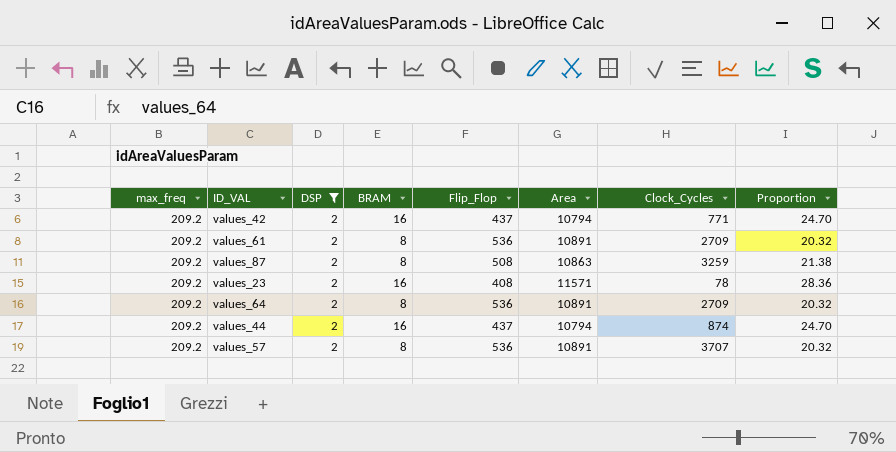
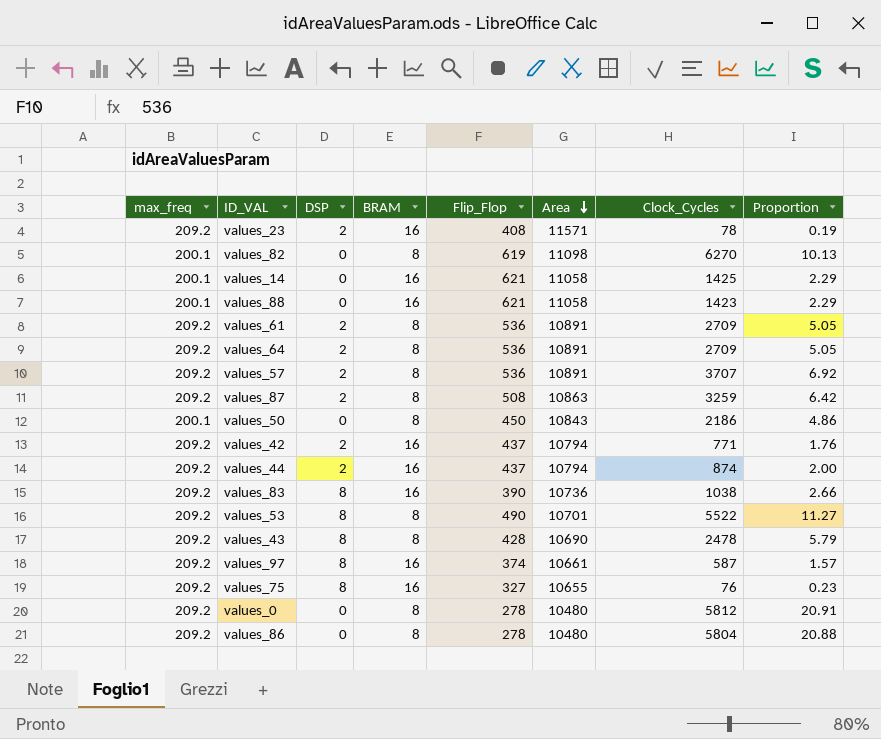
filter: DSP = 2 -> none
row order: none -> Area descending
column Proportion | formula: [Area] / [Flip_Flop] -> [Clock_Cycles] / [Flip_Flop]

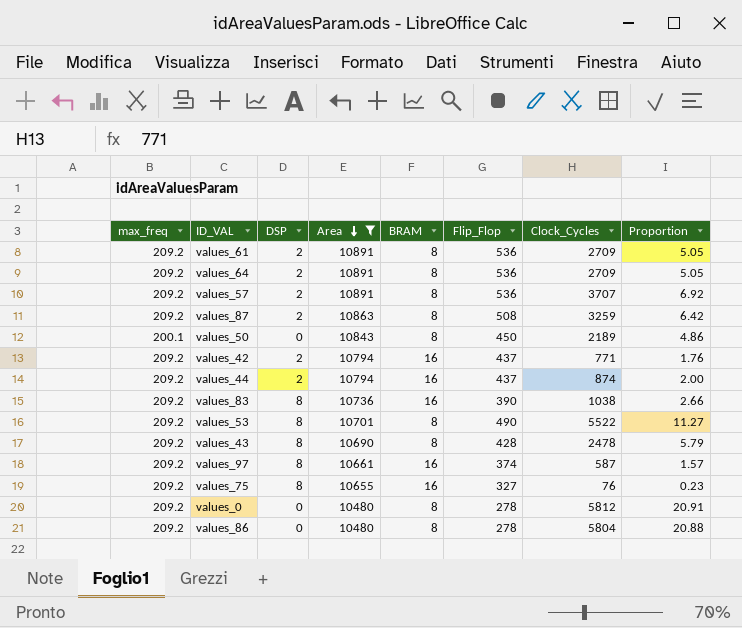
filter: none -> Area <= 10891
column Area | position: 6 -> 4
values_50 | Clock_Cycles: 2186 -> 2189

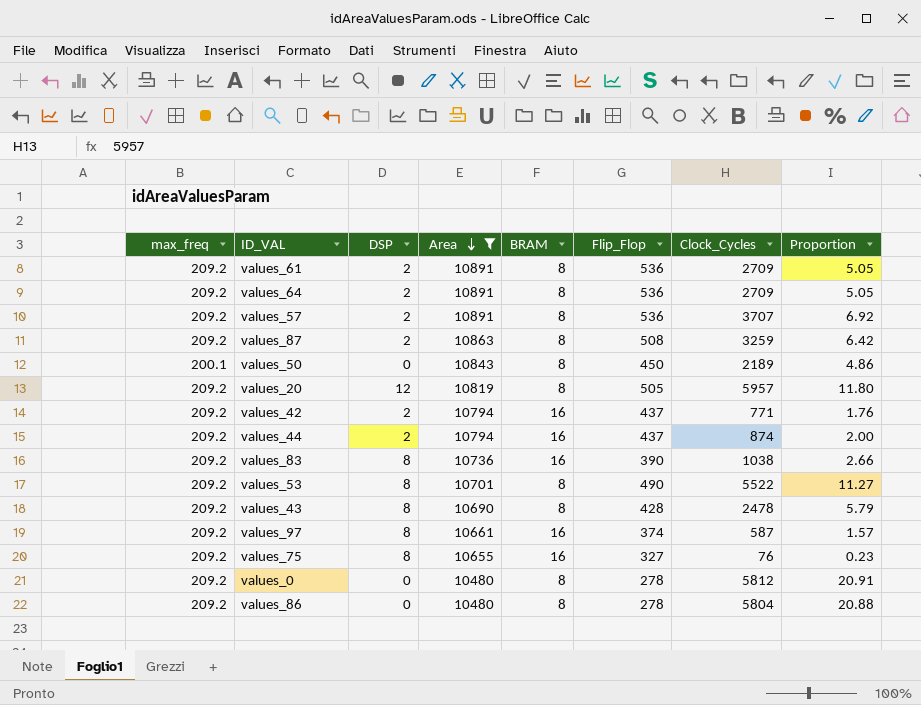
row values_20: none -> 209.2 | 12 | 10819 | 8 | 505 | 5957 | 11.80

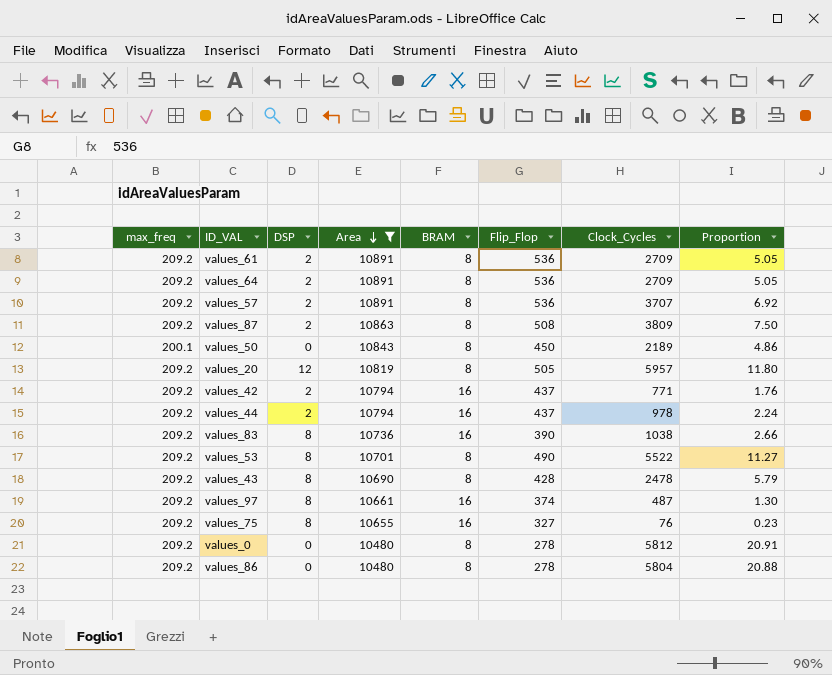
values_87 | Clock_Cycles: 3259 -> 3809
values_87 | Proportion: 6.42 -> 7.50
values_44 | Clock_Cycles: 874 -> 978
values_44 | Proportion: 2.00 -> 2.24
values_97 | Clock_Cycles: 587 -> 487
values_97 | Proportion: 1.57 -> 1.30

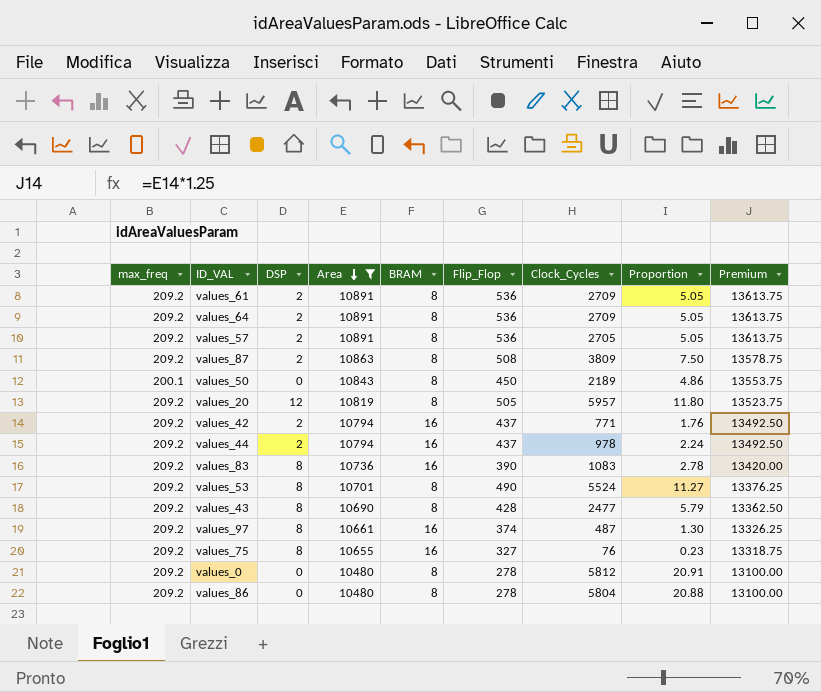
column Premium | formula: none -> [Area] * 1.25
values_57 | Clock_Cycles: 3707 -> 2705
values_57 | Proportion: 6.92 -> 5.05
values_83 | Clock_Cycles: 1038 -> 1083
values_83 | Proportion: 2.66 -> 2.78
values_53 | Clock_Cycles: 5522 -> 5524
values_43 | Clock_Cycles: 2478 -> 2477

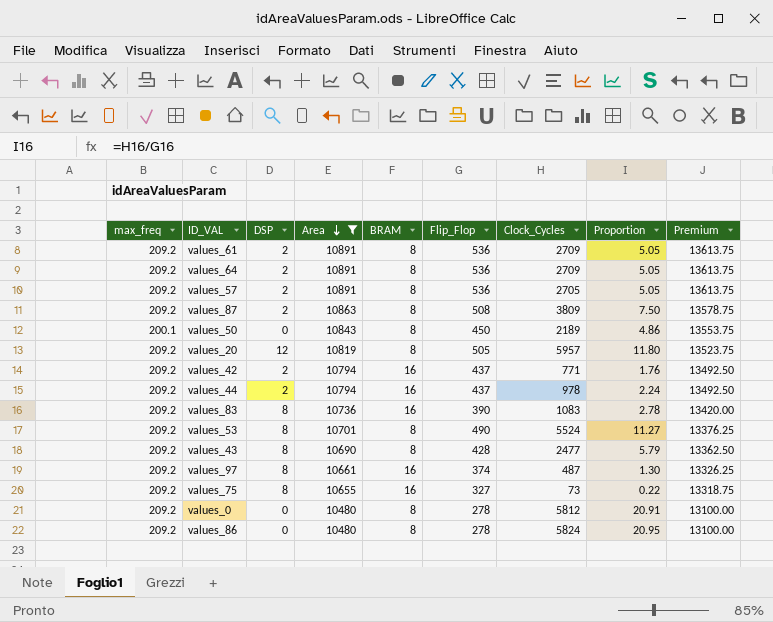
values_75 | Clock_Cycles: 76 -> 73
values_75 | Proportion: 0.23 -> 0.22
values_86 | Clock_Cycles: 5804 -> 5824
values_86 | Proportion: 20.88 -> 20.95

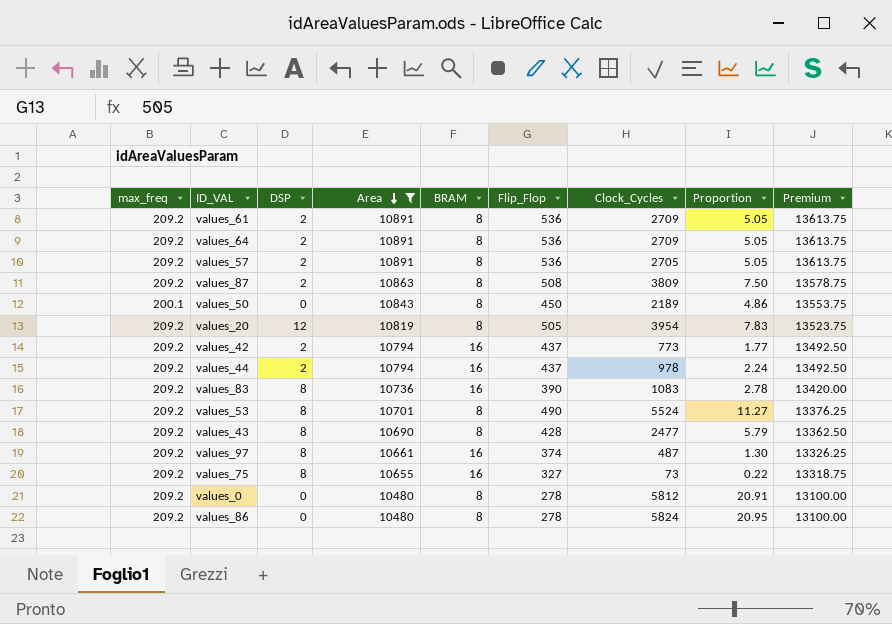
values_20 | Clock_Cycles: 5957 -> 3954
values_20 | Proportion: 11.80 -> 7.83
values_42 | Clock_Cycles: 771 -> 773
values_42 | Proportion: 1.76 -> 1.77

